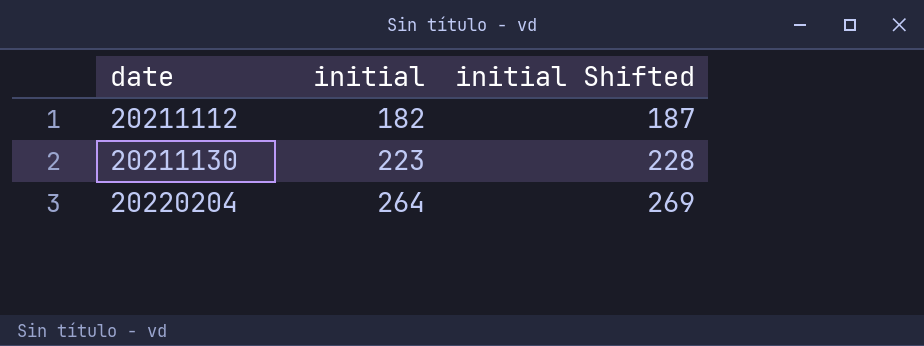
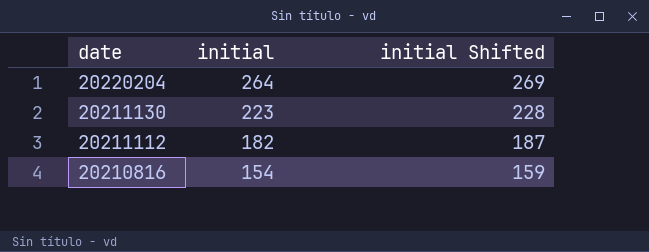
row order: date ascending -> date descending
row 20210816: none -> 154 | 159

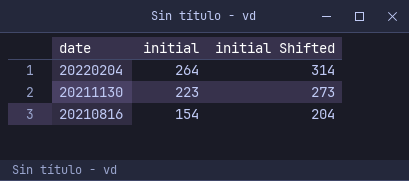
column initial Shifted | formula: [initial] + 5 -> [initial] + 50
row 20211112: 182 | 187 -> none

